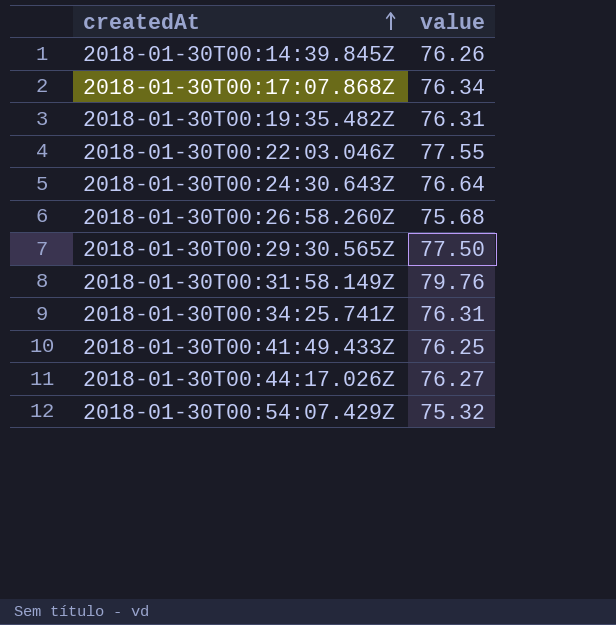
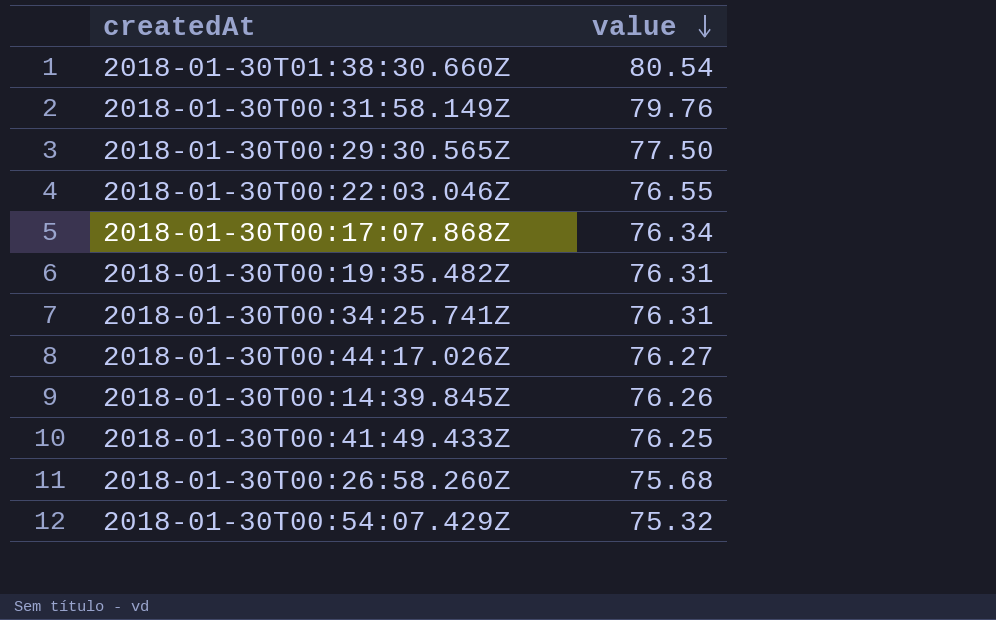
row order: createdAt ascending -> value descending
row 2018-01-30T00:24:30.643Z: 76.64 -> none
row 2018-01-30T01:38:30.660Z: none -> 80.54
2018-01-30T00:22:03.046Z | value: 77.55 -> 76.55

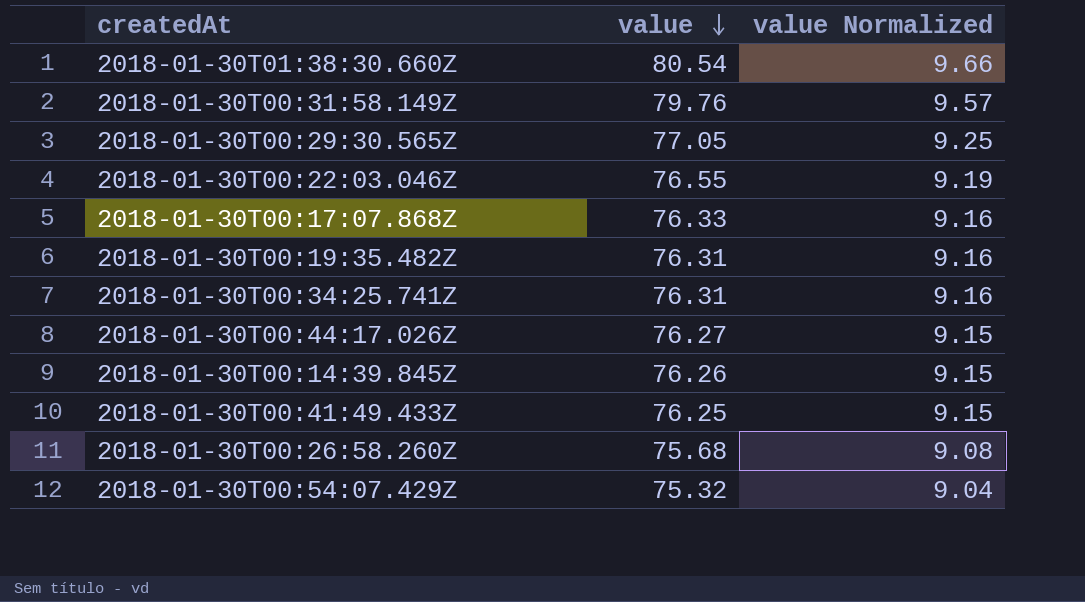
column value Normalized | formula: none -> [value] * 0.12
2018-01-30T00:29:30.565Z | value: 77.50 -> 77.05
2018-01-30T00:17:07.868Z | value: 76.34 -> 76.33

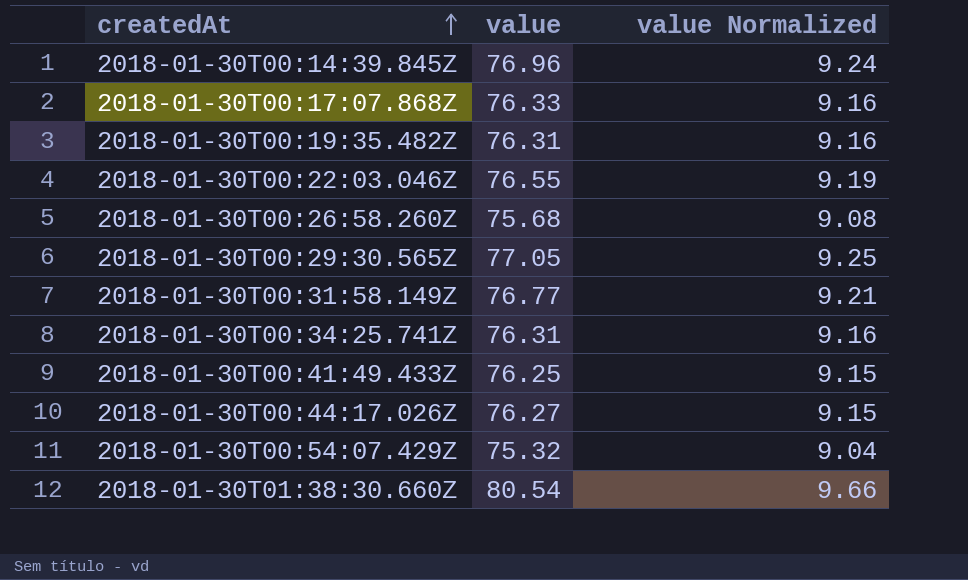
row order: value descending -> createdAt ascending
2018-01-30T00:14:39.845Z | value: 76.26 -> 76.96
2018-01-30T00:14:39.845Z | value Normalized: 9.15 -> 9.24
2018-01-30T00:31:58.149Z | value: 79.76 -> 76.77
2018-01-30T00:31:58.149Z | value Normalized: 9.57 -> 9.21

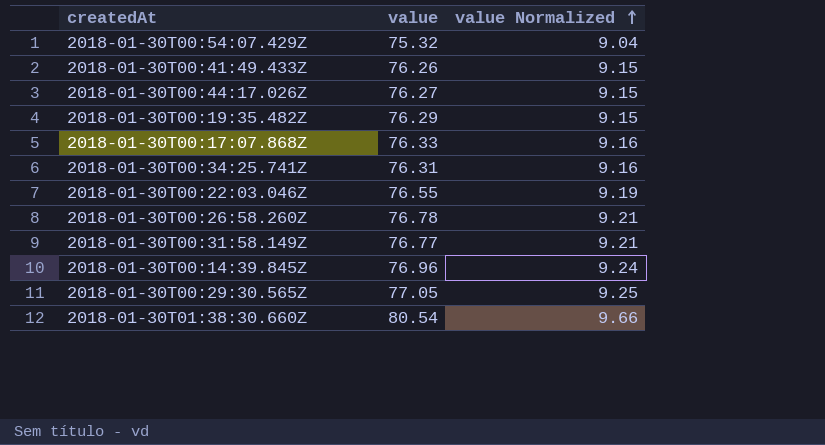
row order: createdAt ascending -> value Normalized ascending
2018-01-30T00:41:49.433Z | value: 76.25 -> 76.26
2018-01-30T00:19:35.482Z | value: 76.31 -> 76.29
2018-01-30T00:19:35.482Z | value Normalized: 9.16 -> 9.15
2018-01-30T00:26:58.260Z | value: 75.68 -> 76.78
2018-01-30T00:26:58.260Z | value Normalized: 9.08 -> 9.21

